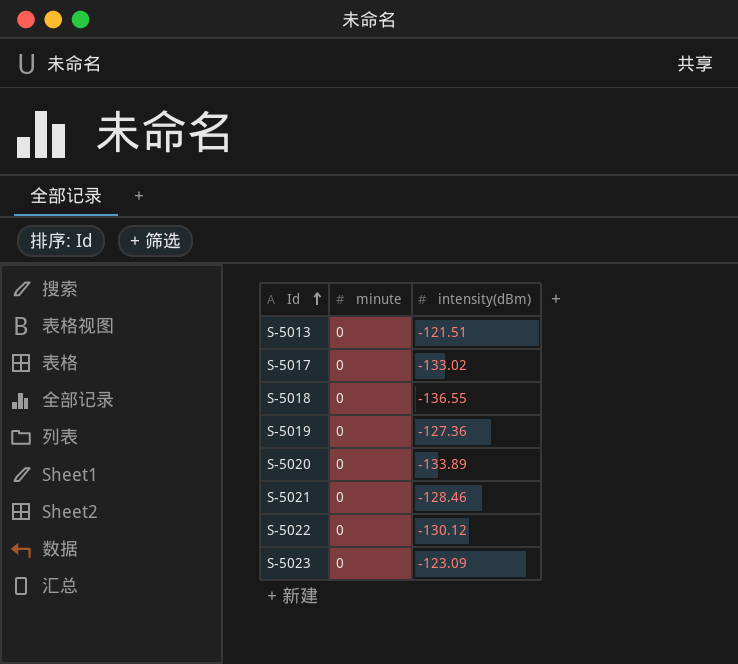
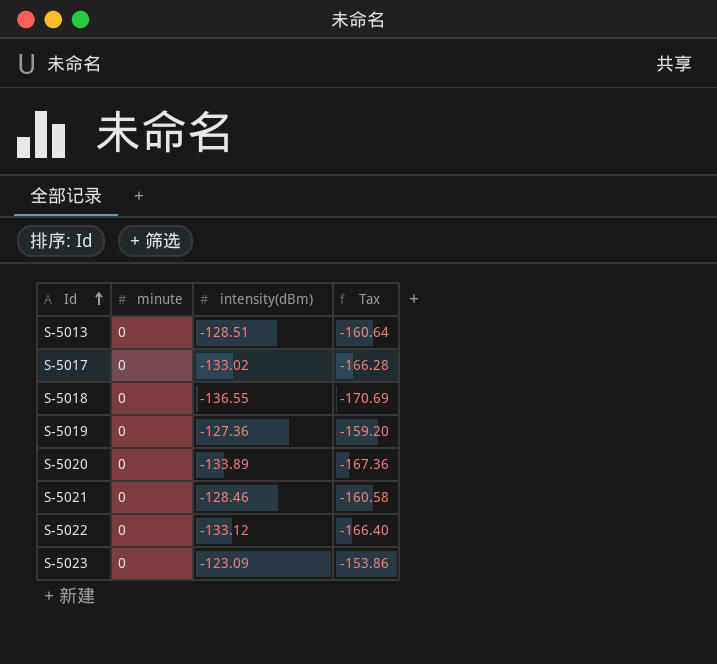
column Tax | formula: none -> [intensity(dBm)] * 1.25
S-5013 | intensity(dBm): -121.51 -> -128.51
S-5022 | intensity(dBm): -130.12 -> -133.12

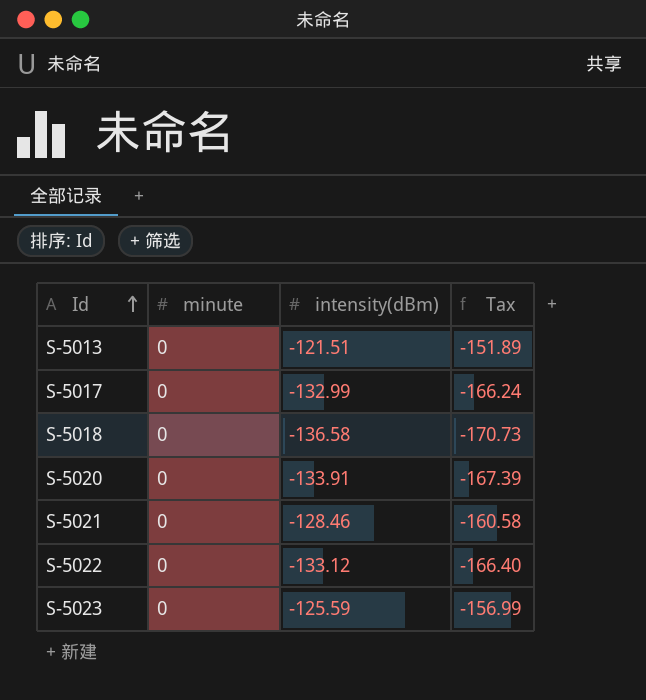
row S-5019: 0 | -127.36 | -159.20 -> none
S-5013 | intensity(dBm): -128.51 -> -121.51
S-5013 | Tax: -160.64 -> -151.89
S-5017 | intensity(dBm): -133.02 -> -132.99
S-5017 | Tax: -166.28 -> -166.24
S-5018 | intensity(dBm): -136.55 -> -136.58
S-5018 | Tax: -170.69 -> -170.73
S-5020 | intensity(dBm): -133.89 -> -133.91
S-5020 | Tax: -167.36 -> -167.39
S-5023 | intensity(dBm): -123.09 -> -125.59
S-5023 | Tax: -153.86 -> -156.99

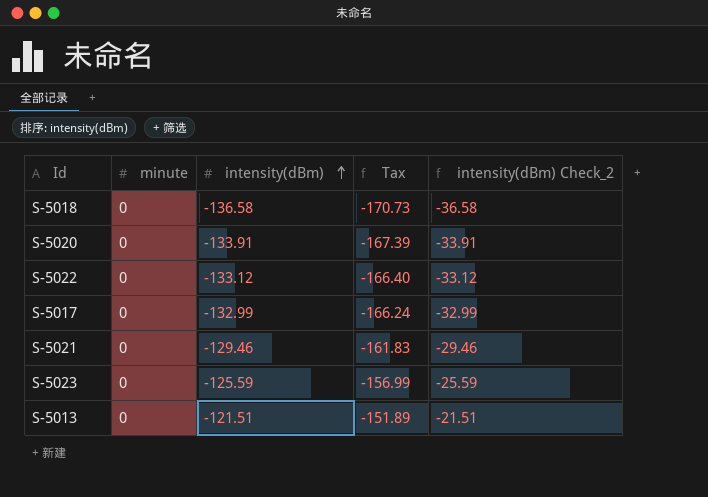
row order: Id ascending -> intensity(dBm) ascending
column intensity(dBm) Check_2 | formula: none -> [intensity(dBm)] + 100
S-5021 | intensity(dBm): -128.46 -> -129.46
S-5021 | Tax: -160.58 -> -161.83

